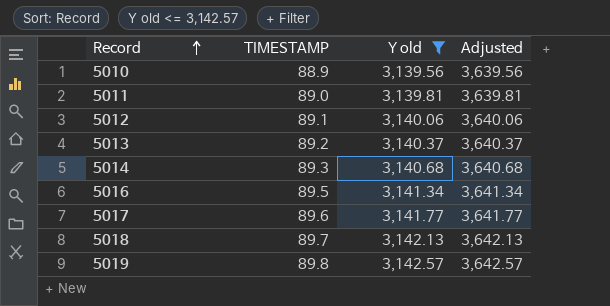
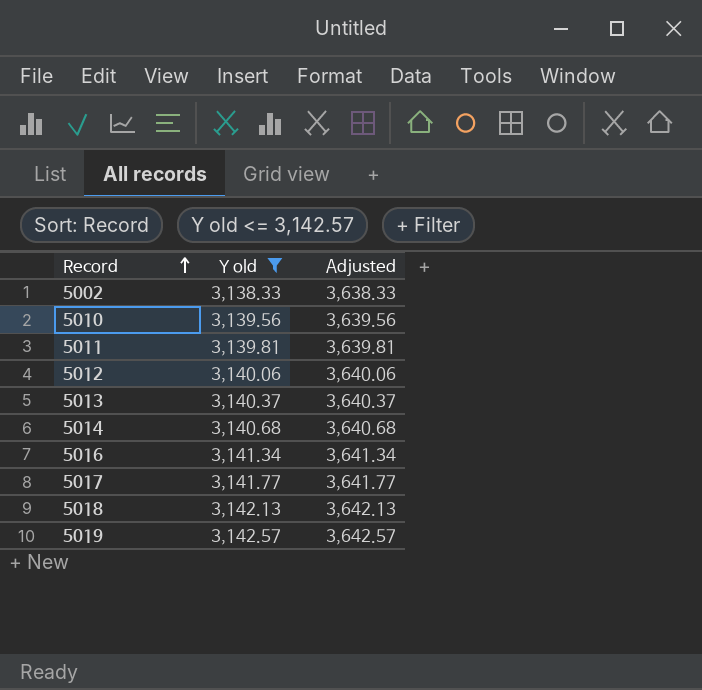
column TIMESTAMP | position: 2 -> none
row 5002: none -> 3,138.33 | 3,638.33

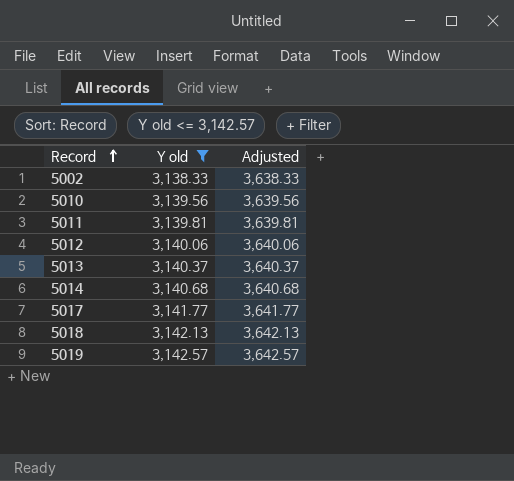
row 5016: 3,141.34 | 3,641.34 -> none

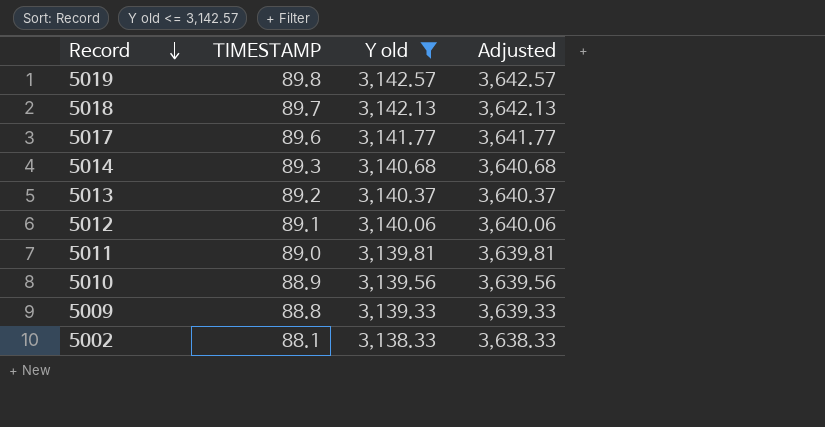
row order: Record ascending -> Record descending
column TIMESTAMP | position: none -> 2
row 5009: none -> 88.8 | 3,139.33 | 3,639.33

